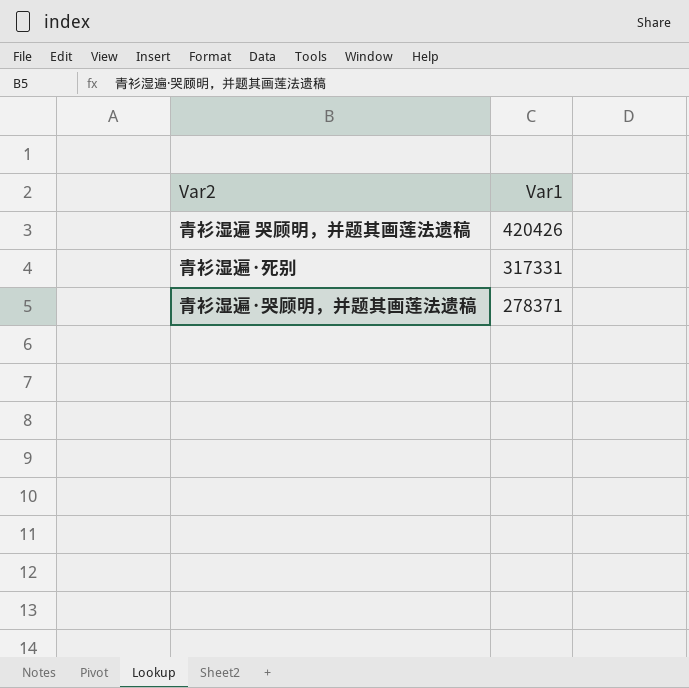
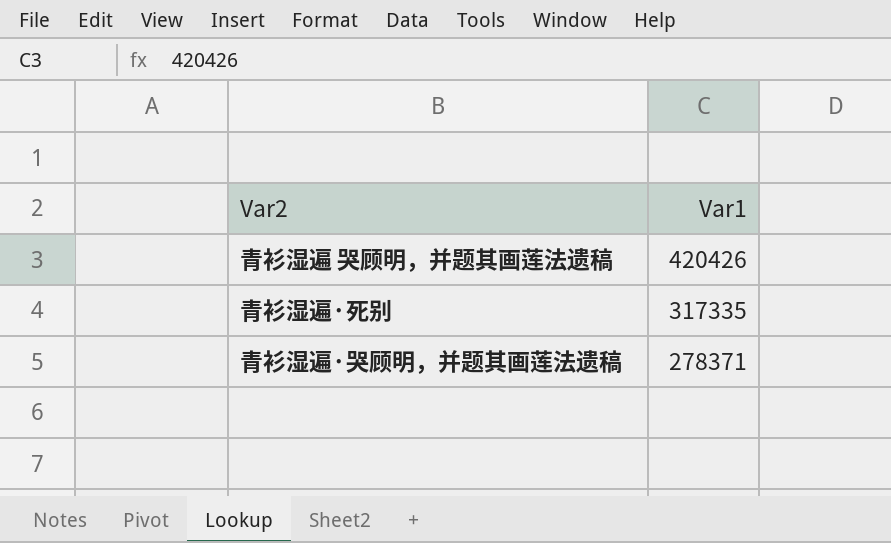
青衫湿遍·死别 | Var1: 317331 -> 317335

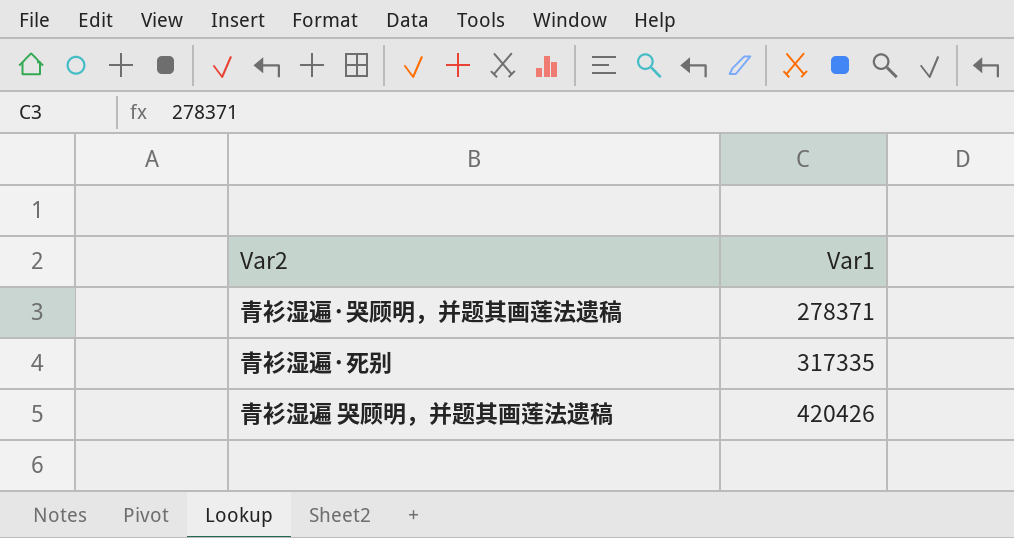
row order: Var1 descending -> Var1 ascending

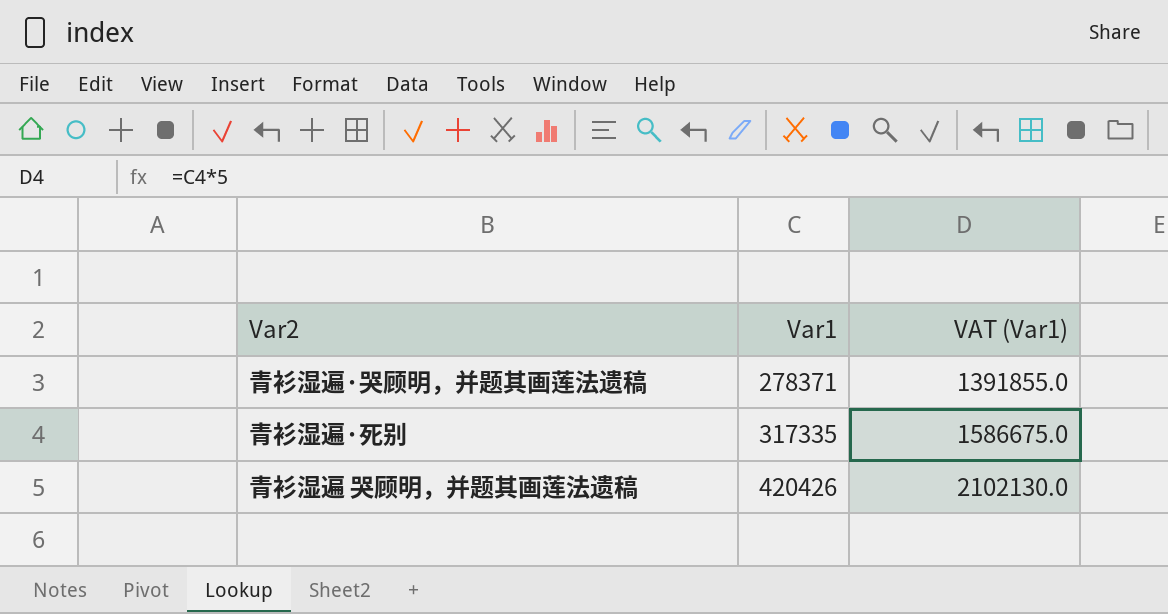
column VAT (Var1) | formula: none -> [Var1] * 5

